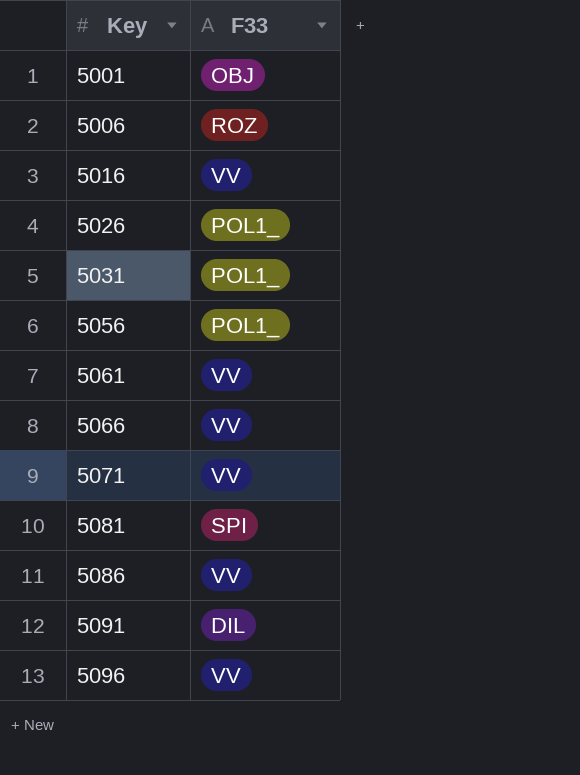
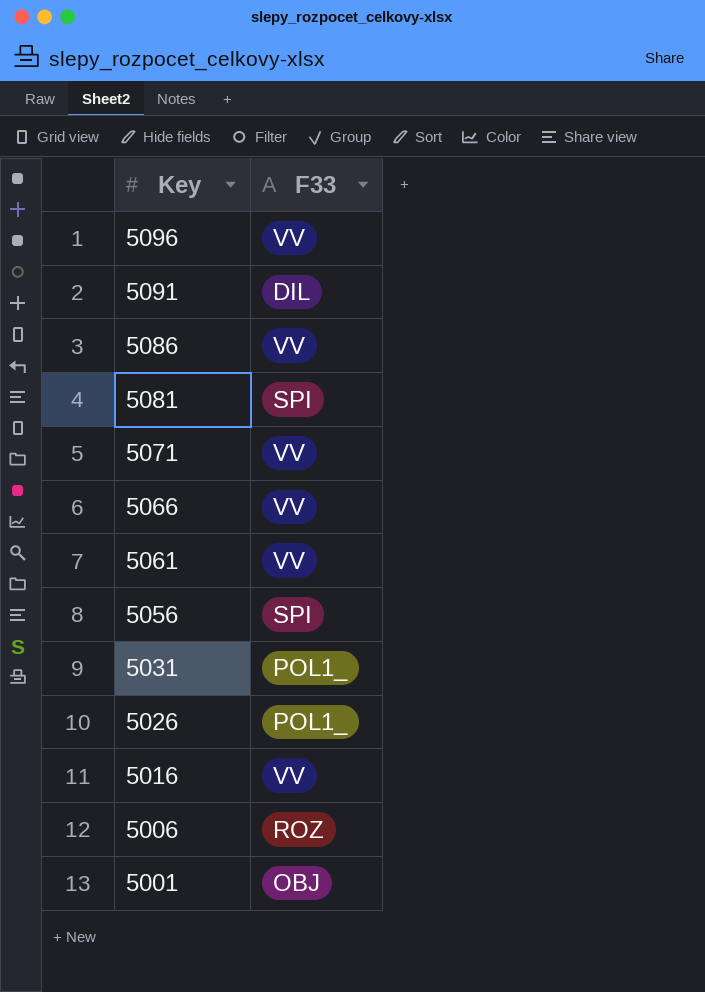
row order: Key ascending -> Key descending
5056 | F33: POL1_ -> SPI

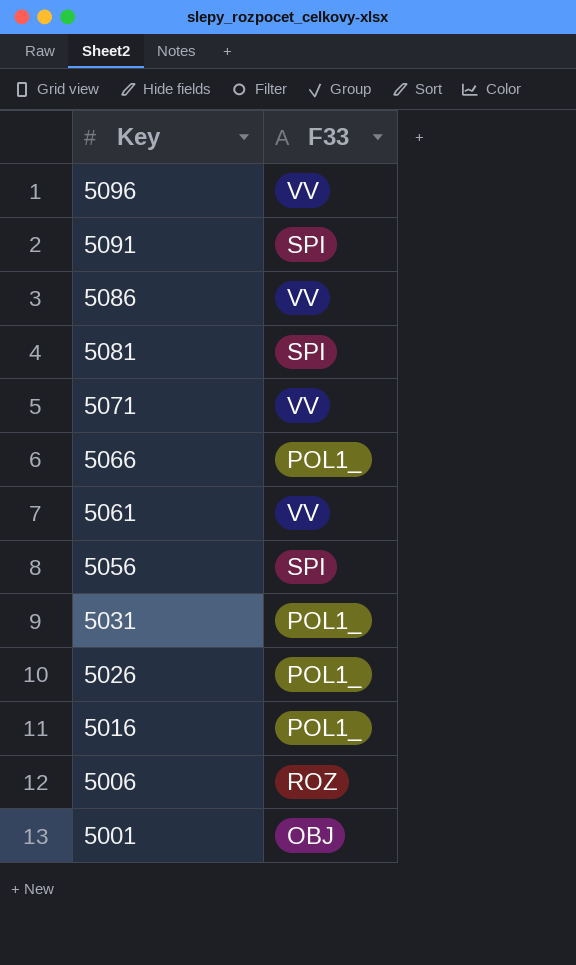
5091 | F33: DIL -> SPI
5066 | F33: VV -> POL1_
5016 | F33: VV -> POL1_

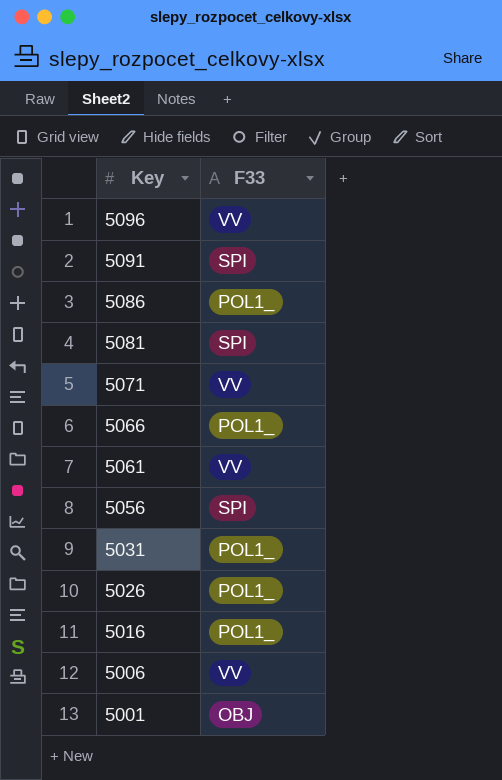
5086 | F33: VV -> POL1_
5006 | F33: ROZ -> VV

